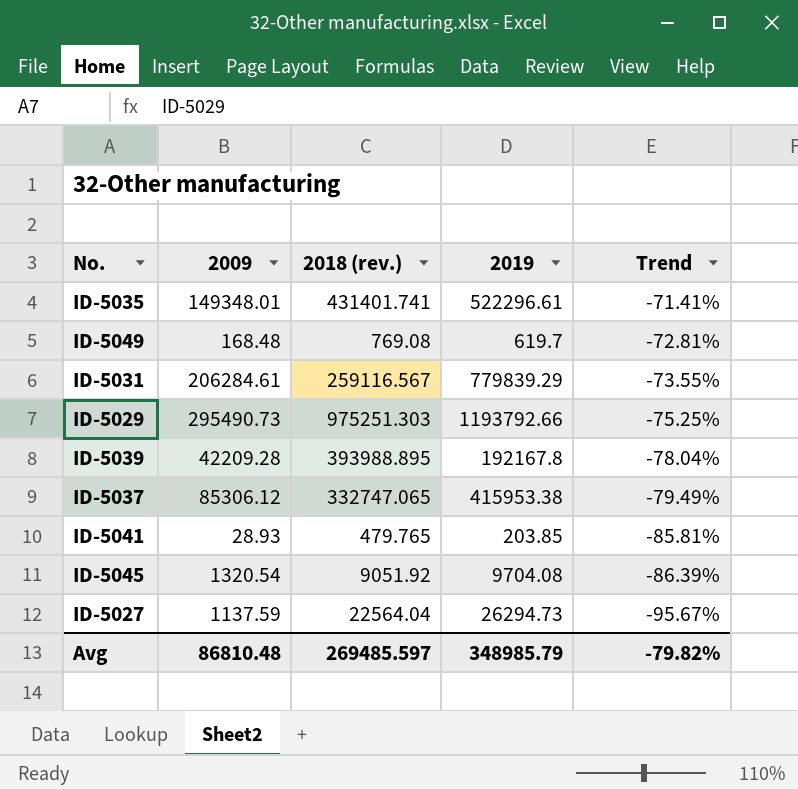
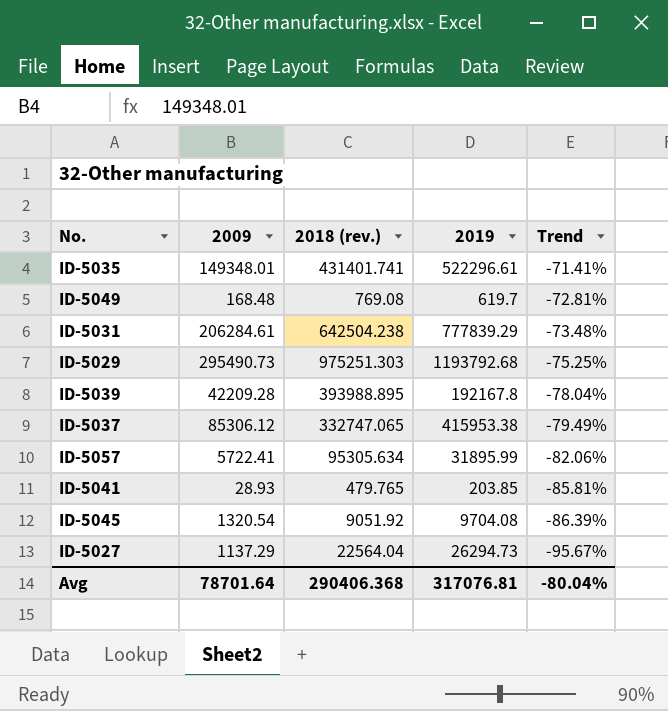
ID-5031 | 2018 (rev.): 259116.567 -> 642504.238
ID-5031 | 2019: 779839.29 -> 777839.29
ID-5031 | Trend: -73.55% -> -73.48%
ID-5029 | 2019: 1193792.66 -> 1193792.68
row ID-5057: none -> 5722.41 | 95305.634 | 31895.99 | -82.06%
ID-5027 | 2009: 1137.59 -> 1137.29
Avg | 2009: 86810.48 -> 78701.64
Avg | 2018 (rev.): 269485.597 -> 290406.368
Avg | 2019: 348985.79 -> 317076.81
Avg | Trend: -79.82% -> -80.04%

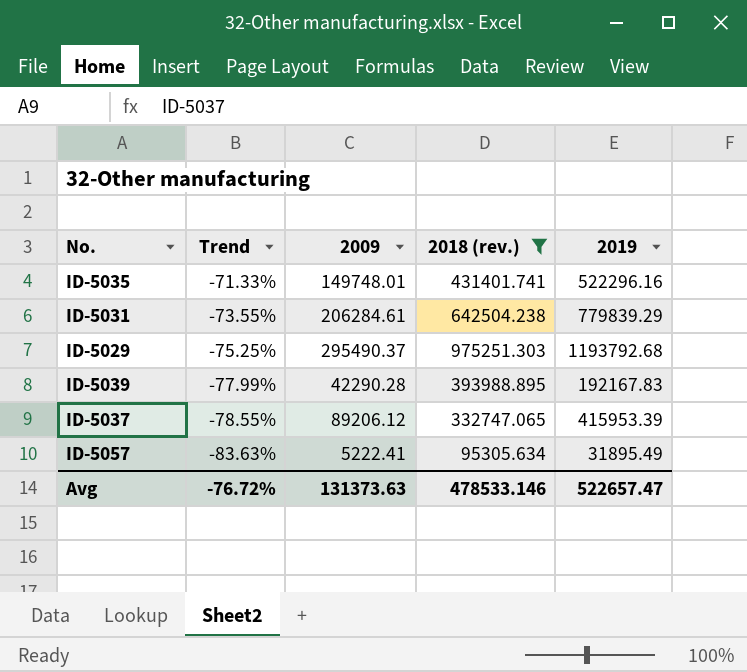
filter: none -> 2018 (rev.) >= 95305.634
column Trend | position: 5 -> 2
ID-5035 | Trend: -71.41% -> -71.33%
ID-5035 | 2009: 149348.01 -> 149748.01
ID-5035 | 2019: 522296.61 -> 522296.16
ID-5031 | Trend: -73.48% -> -73.55%
ID-5031 | 2019: 777839.29 -> 779839.29
ID-5029 | 2009: 295490.73 -> 295490.37
ID-5039 | Trend: -78.04% -> -77.99%
ID-5039 | 2009: 42209.28 -> 42290.28
ID-5039 | 2019: 192167.8 -> 192167.83
ID-5037 | Trend: -79.49% -> -78.55%
ID-5037 | 2009: 85306.12 -> 89206.12
ID-5037 | 2019: 415953.38 -> 415953.39
ID-5057 | Trend: -82.06% -> -83.63%
ID-5057 | 2009: 5722.41 -> 5222.41
ID-5057 | 2019: 31895.99 -> 31895.49
Avg | Trend: -80.04% -> -76.72%
Avg | 2009: 78701.64 -> 131373.63
Avg | 2018 (rev.): 290406.368 -> 478533.146
Avg | 2019: 317076.81 -> 522657.47

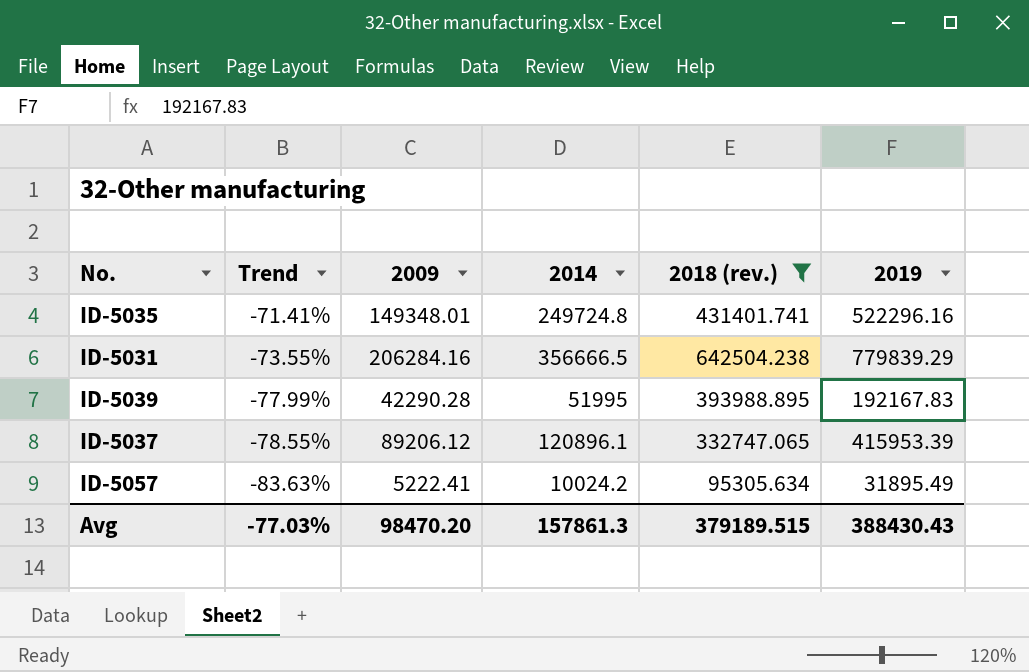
column 2014 | position: none -> 4
row ID-5029: -75.25% | 295490.37 | 975251.303 | 1193792.68 -> none
ID-5035 | Trend: -71.33% -> -71.41%
ID-5035 | 2009: 149748.01 -> 149348.01
ID-5031 | 2009: 206284.61 -> 206284.16
Avg | Trend: -76.72% -> -77.03%
Avg | 2009: 131373.63 -> 98470.20
Avg | 2018 (rev.): 478533.146 -> 379189.515
Avg | 2019: 522657.47 -> 388430.43

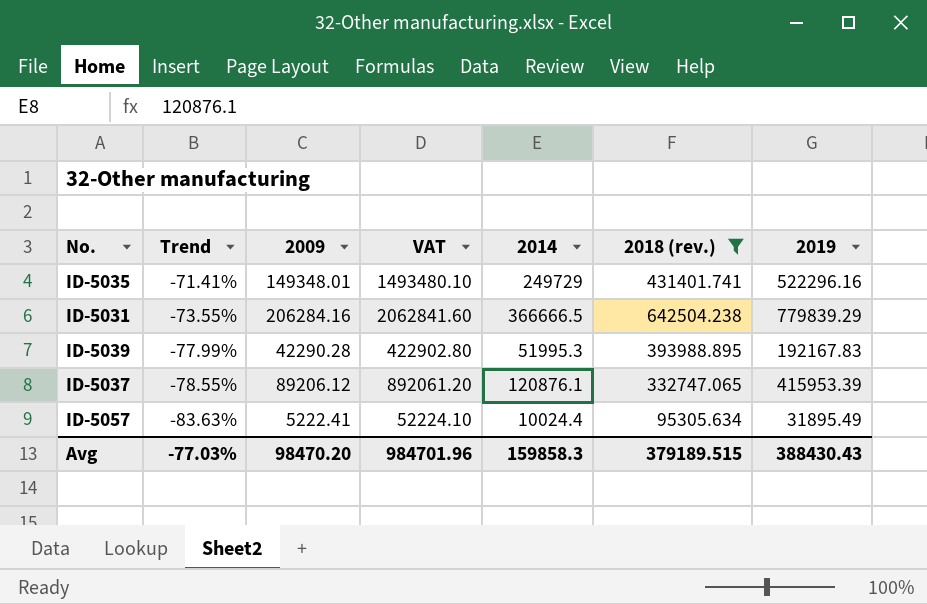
column VAT | formula: none -> [2009] * 10
ID-5035 | 2014: 249724.8 -> 249729
ID-5031 | 2014: 356666.5 -> 366666.5
ID-5039 | 2014: 51995 -> 51995.3
ID-5037 | 2014: 120896.1 -> 120876.1
ID-5057 | 2014: 10024.2 -> 10024.4
Avg | 2014: 157861.3 -> 159858.3

